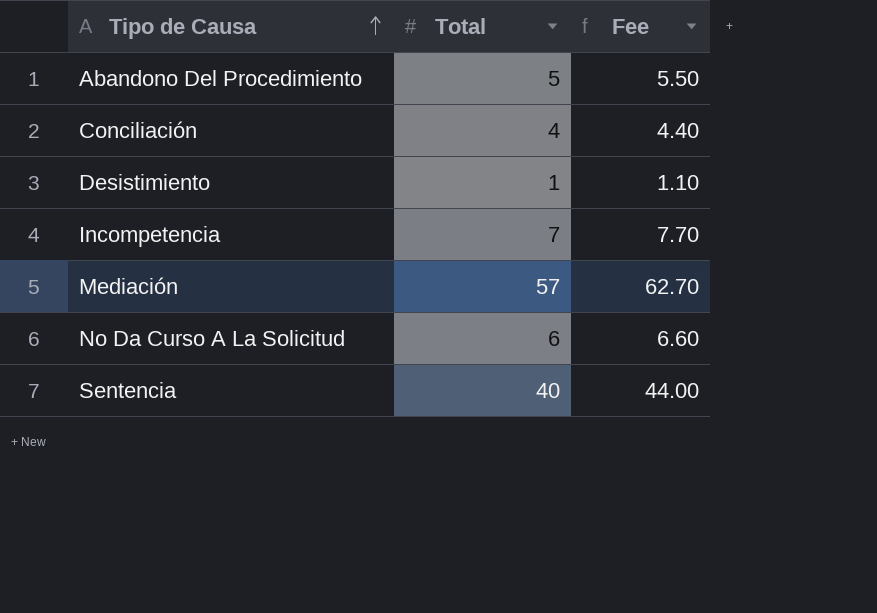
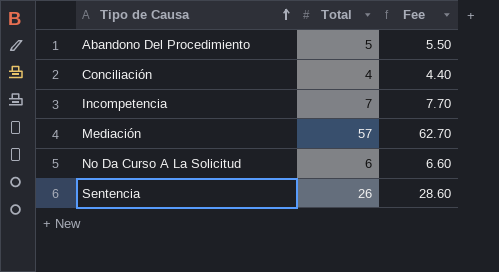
row Desistimiento: 1 | 1.10 -> none
Sentencia | Total: 40 -> 26
Sentencia | Fee: 44.00 -> 28.60

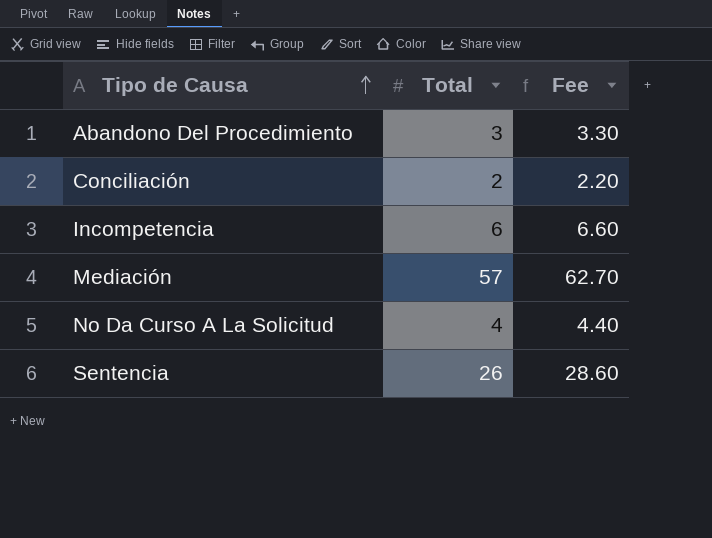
Abandono Del Procedimiento | Total: 5 -> 3
Abandono Del Procedimiento | Fee: 5.50 -> 3.30
Conciliación | Total: 4 -> 2
Conciliación | Fee: 4.40 -> 2.20
Incompetencia | Total: 7 -> 6
Incompetencia | Fee: 7.70 -> 6.60
No Da Curso A La Solicitud | Total: 6 -> 4
No Da Curso A La Solicitud | Fee: 6.60 -> 4.40

